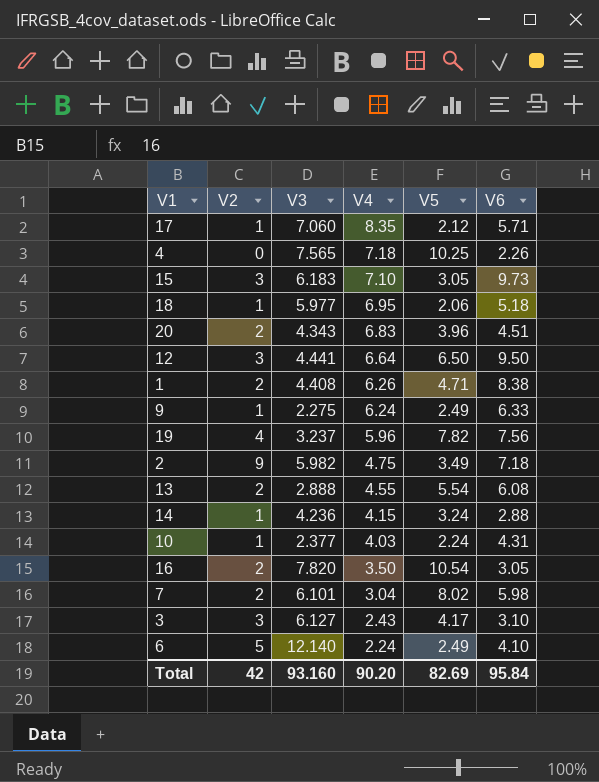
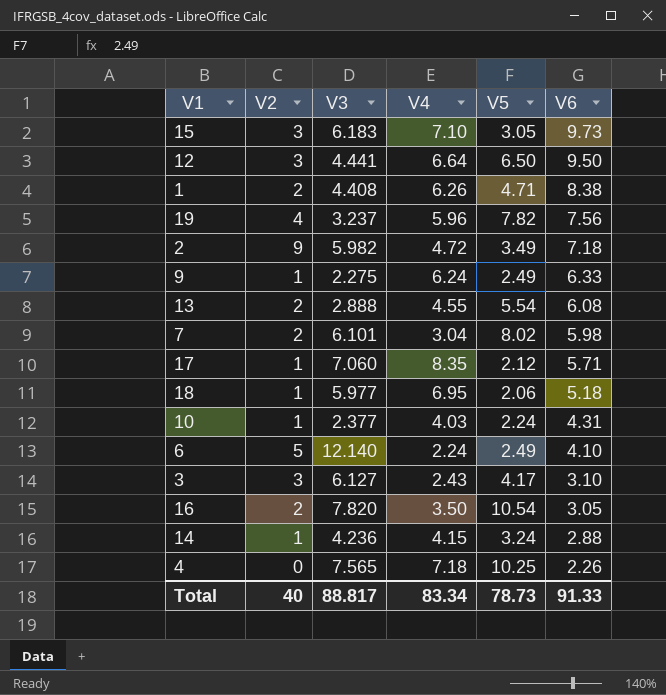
row order: V4 descending -> V6 descending
row 20: 2 | 4.343 | 6.83 | 3.96 | 4.51 -> none
2 | V4: 4.75 -> 4.72
Total | V2: 42 -> 40
Total | V3: 93.160 -> 88.817
Total | V4: 90.20 -> 83.34
Total | V5: 82.69 -> 78.73
Total | V6: 95.84 -> 91.33

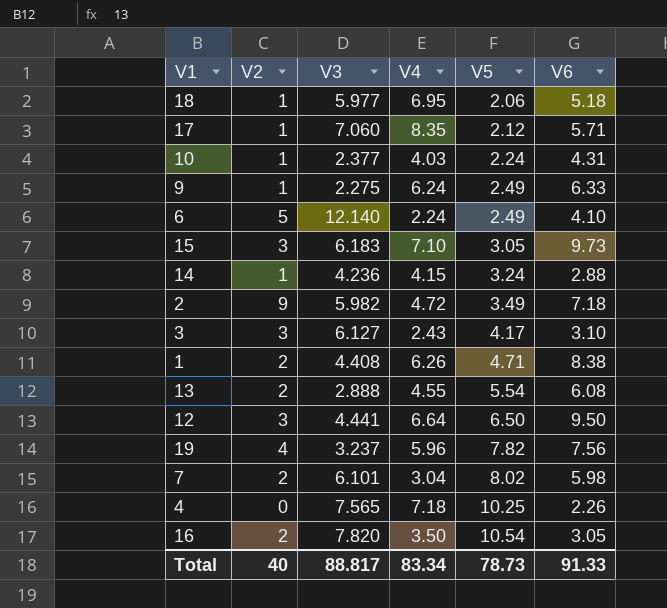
row order: V6 descending -> V5 ascending

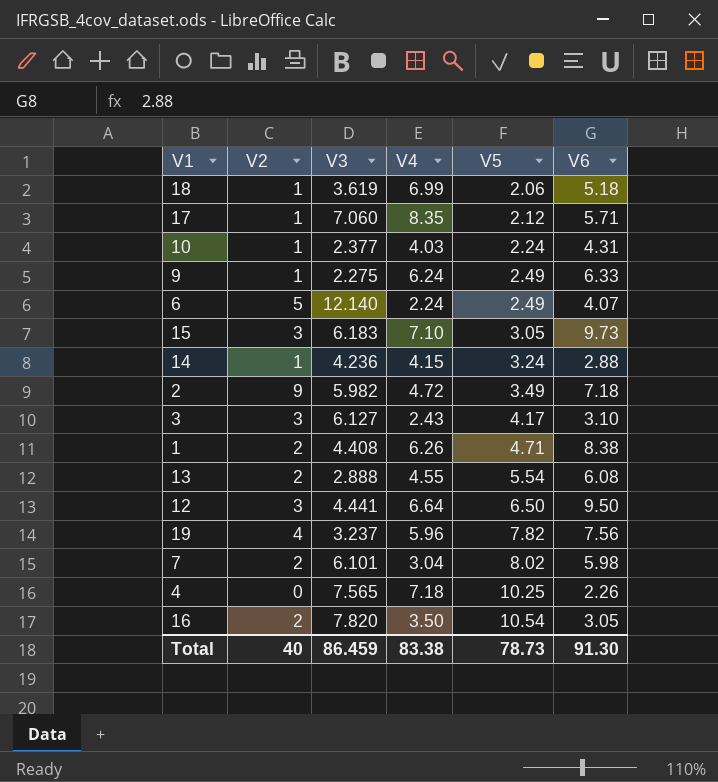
18 | V3: 5.977 -> 3.619
18 | V4: 6.95 -> 6.99
6 | V6: 4.10 -> 4.07
Total | V3: 88.817 -> 86.459
Total | V4: 83.34 -> 83.38
Total | V6: 91.33 -> 91.30

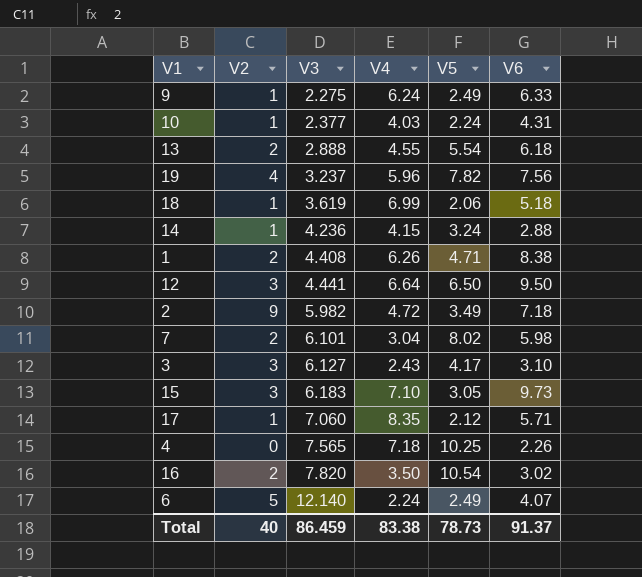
row order: V5 ascending -> V3 ascending
13 | V6: 6.08 -> 6.18
16 | V6: 3.05 -> 3.02
Total | V6: 91.30 -> 91.37

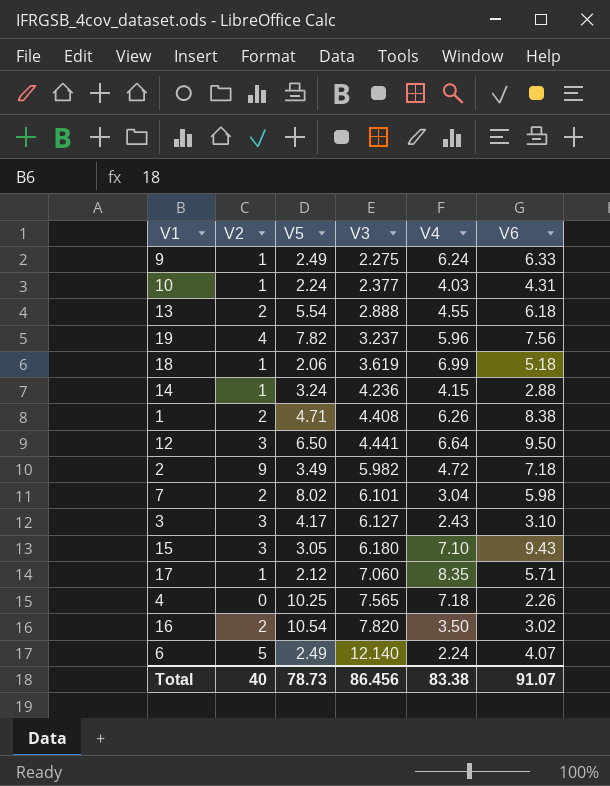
column V5 | position: 5 -> 3
15 | V3: 6.183 -> 6.180
15 | V6: 9.73 -> 9.43
Total | V3: 86.459 -> 86.456
Total | V6: 91.37 -> 91.07

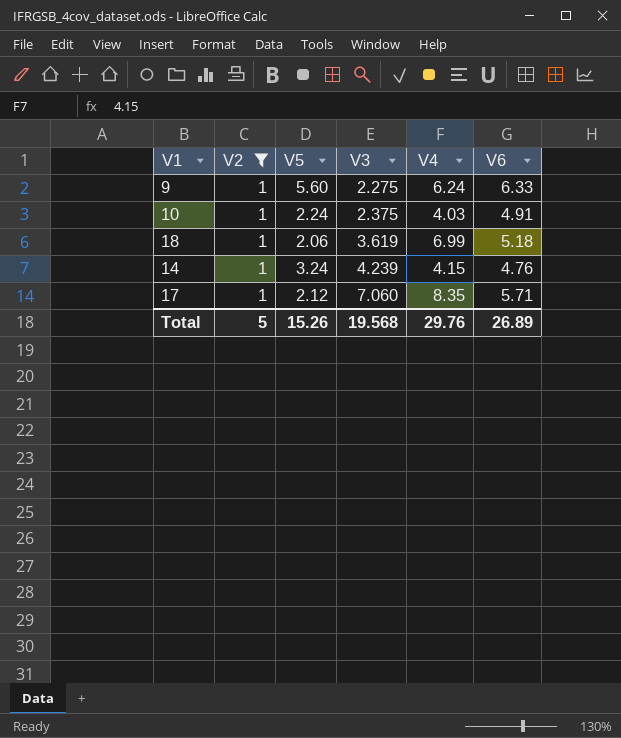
filter: none -> V2 = 1
9 | V5: 2.49 -> 5.60
10 | V3: 2.377 -> 2.375
10 | V6: 4.31 -> 4.91
14 | V3: 4.236 -> 4.239
14 | V6: 2.88 -> 4.76
Total | V2: 40 -> 5
Total | V5: 78.73 -> 15.26
Total | V3: 86.456 -> 19.568
Total | V4: 83.38 -> 29.76
Total | V6: 91.07 -> 26.89

